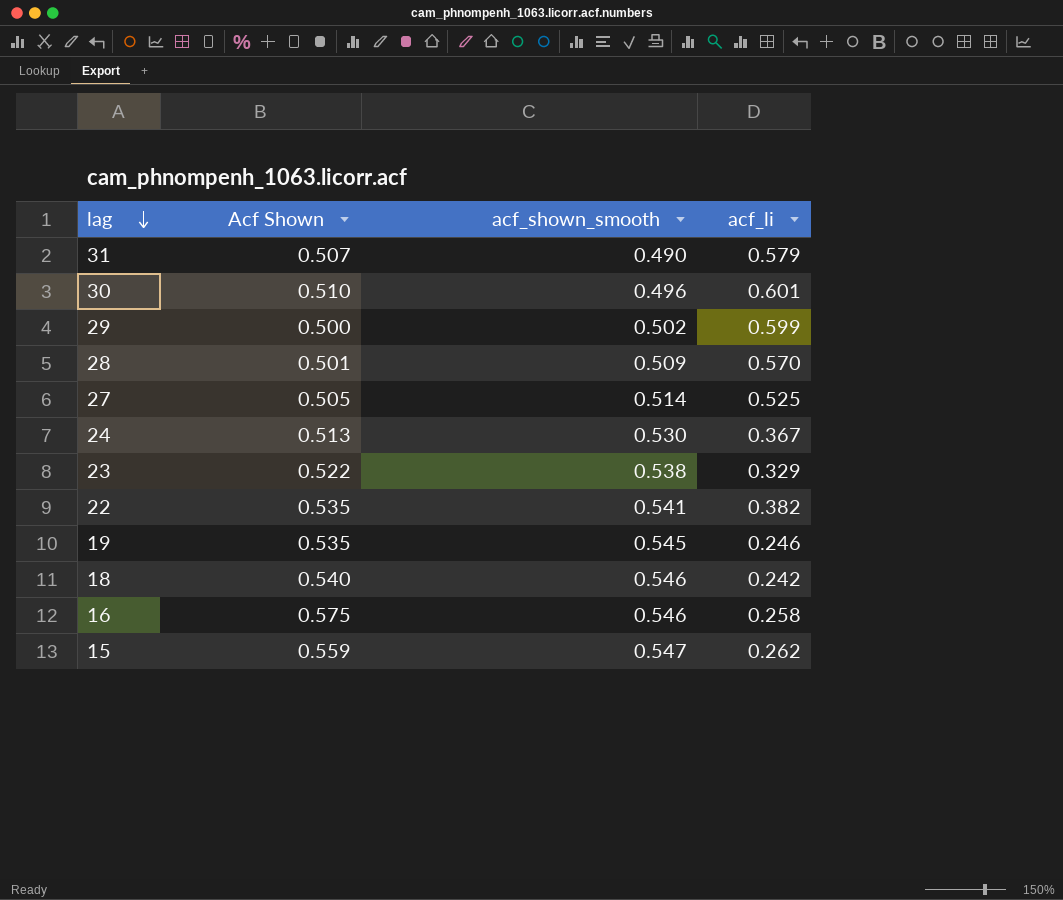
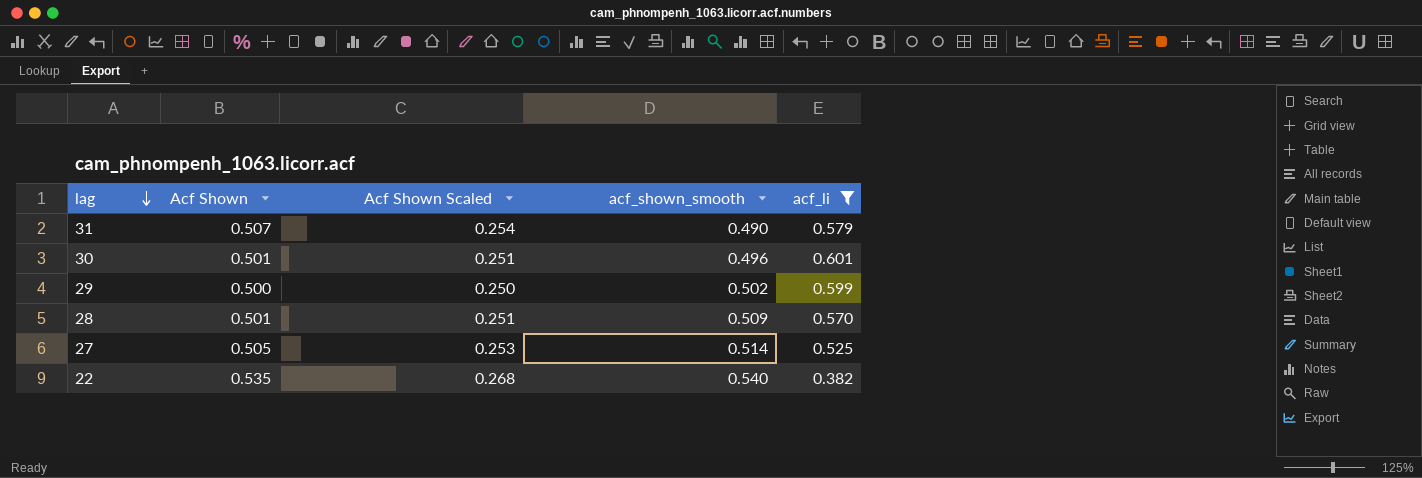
filter: none -> acf_li >= 0.382
column Acf Shown Scaled | formula: none -> [Acf Shown] * 0.5
30 | Acf Shown: 0.510 -> 0.501
22 | acf_shown_smooth: 0.541 -> 0.540

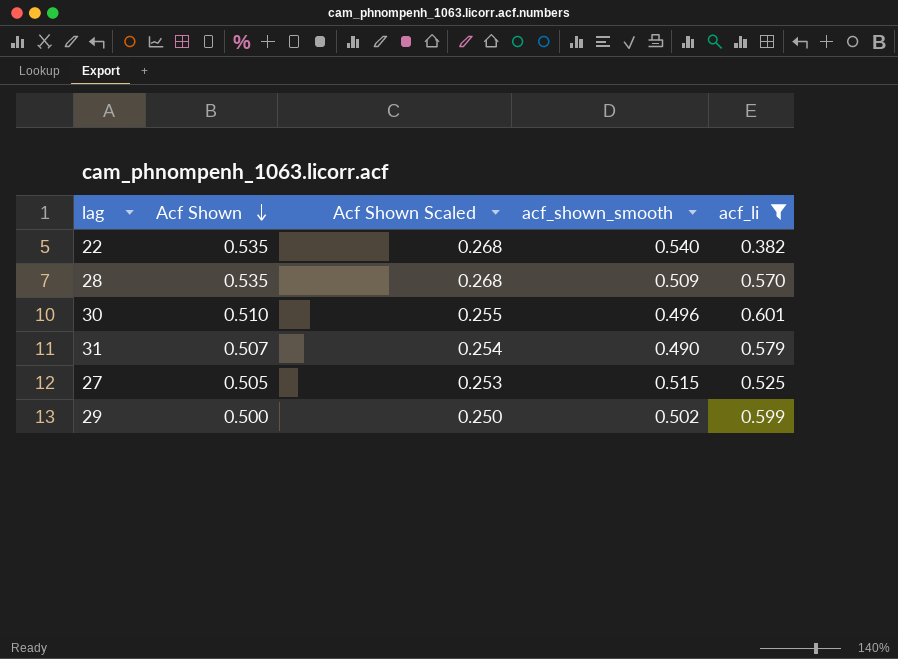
row order: lag descending -> Acf Shown descending
28 | Acf Shown: 0.501 -> 0.535
28 | Acf Shown Scaled: 0.251 -> 0.268
30 | Acf Shown: 0.501 -> 0.510
30 | Acf Shown Scaled: 0.251 -> 0.255
27 | acf_shown_smooth: 0.514 -> 0.515

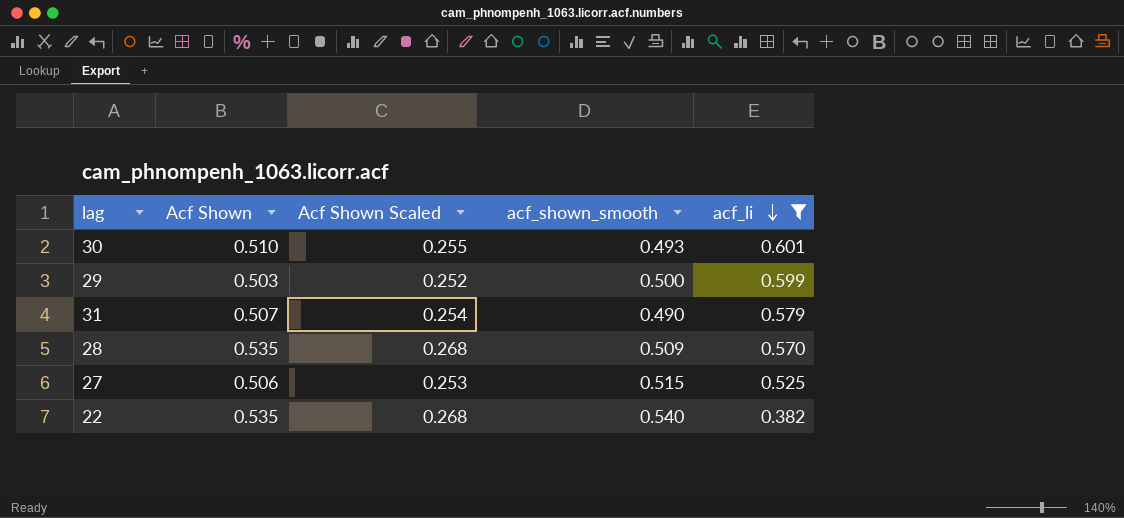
row order: Acf Shown descending -> acf_li descending
30 | acf_shown_smooth: 0.496 -> 0.493
29 | Acf Shown: 0.500 -> 0.503
29 | Acf Shown Scaled: 0.250 -> 0.252
29 | acf_shown_smooth: 0.502 -> 0.500
27 | Acf Shown: 0.505 -> 0.506

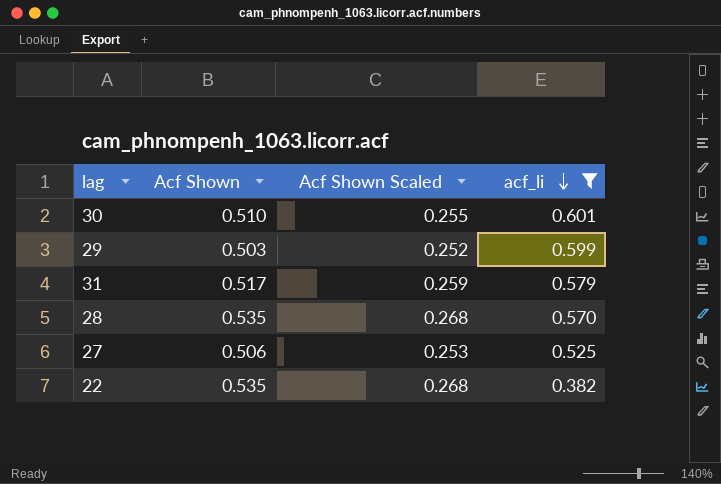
column acf_shown_smooth | position: 4 -> none
31 | Acf Shown: 0.507 -> 0.517
31 | Acf Shown Scaled: 0.254 -> 0.259

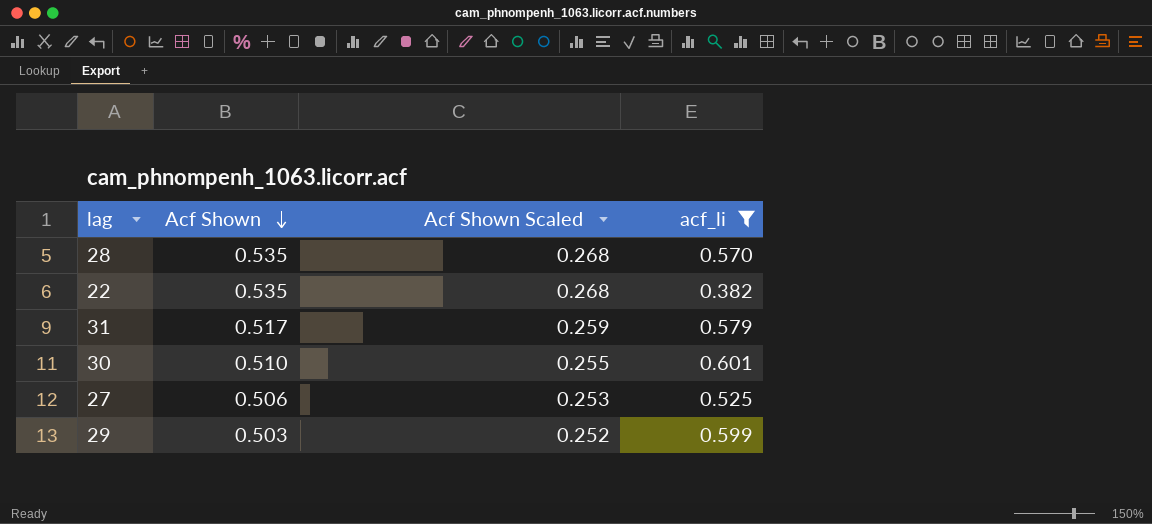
row order: acf_li descending -> Acf Shown descending

